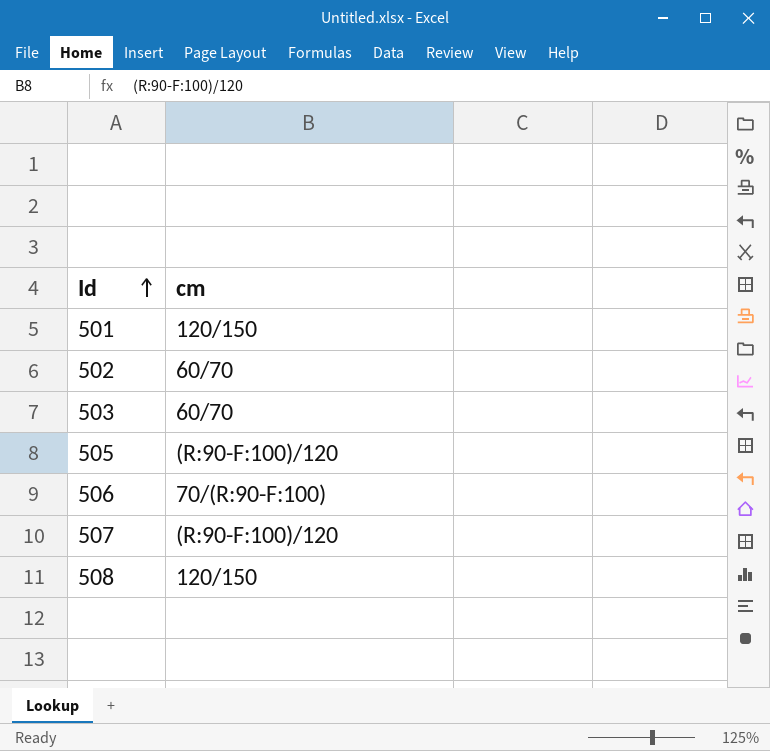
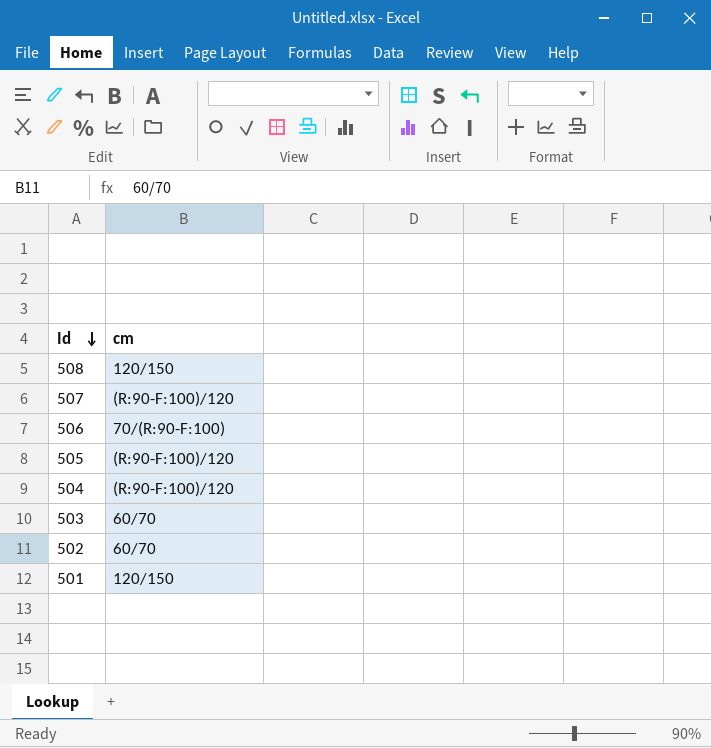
row order: Id ascending -> Id descending
row 504: none -> (R:90-F:100)/120

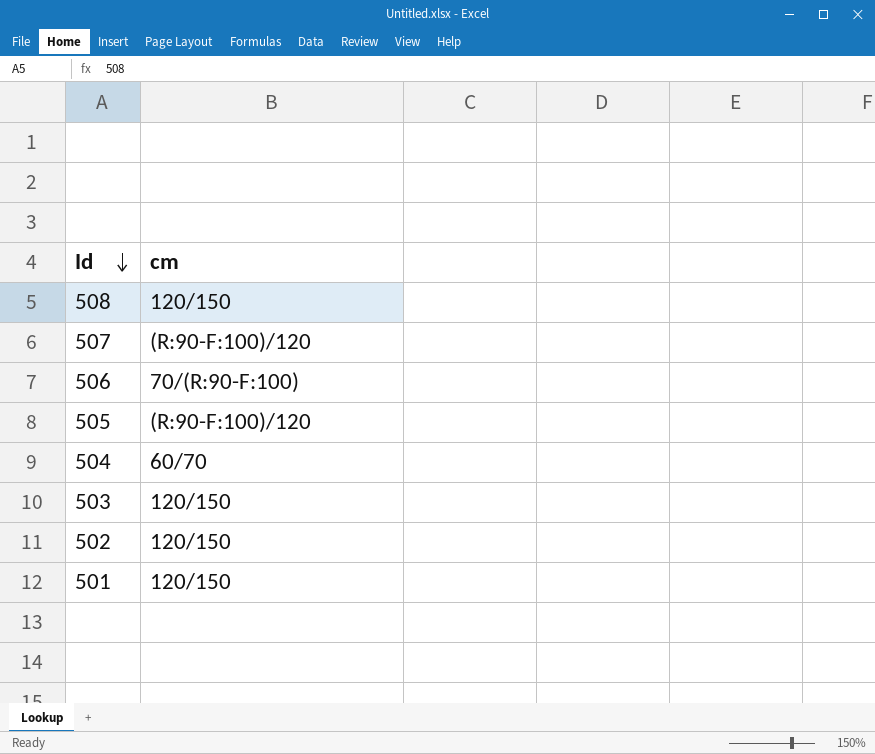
504 | cm: (R:90-F:100)/120 -> 60/70
503 | cm: 60/70 -> 120/150
502 | cm: 60/70 -> 120/150

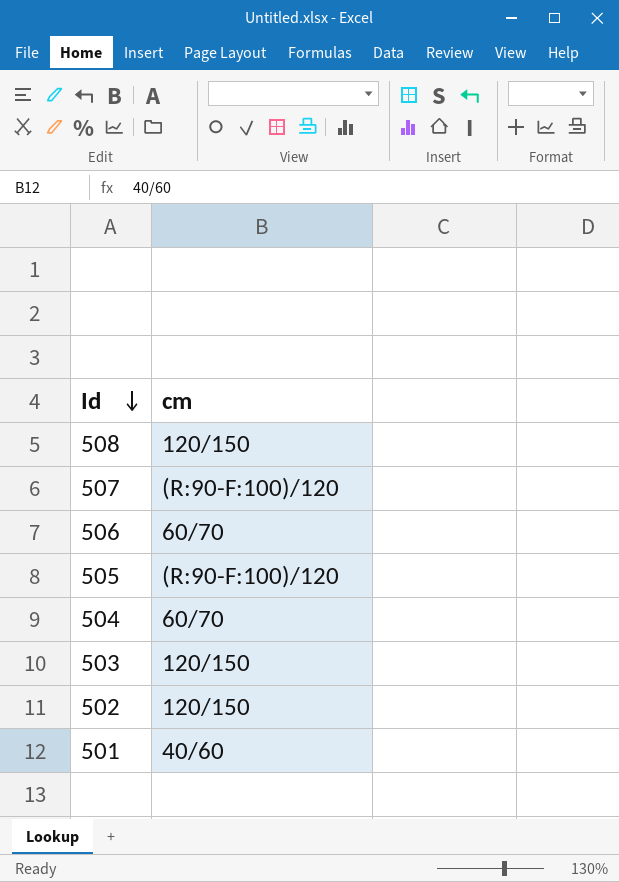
506 | cm: 70/(R:90-F:100) -> 60/70
501 | cm: 120/150 -> 40/60

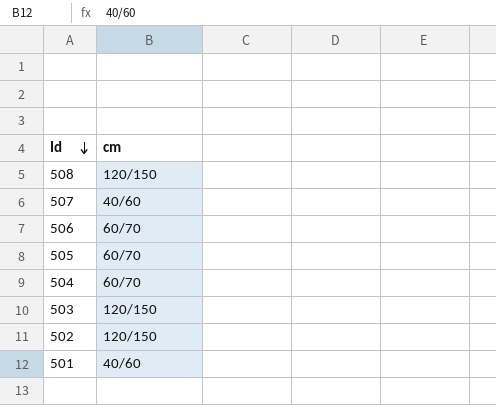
507 | cm: (R:90-F:100)/120 -> 40/60
505 | cm: (R:90-F:100)/120 -> 60/70

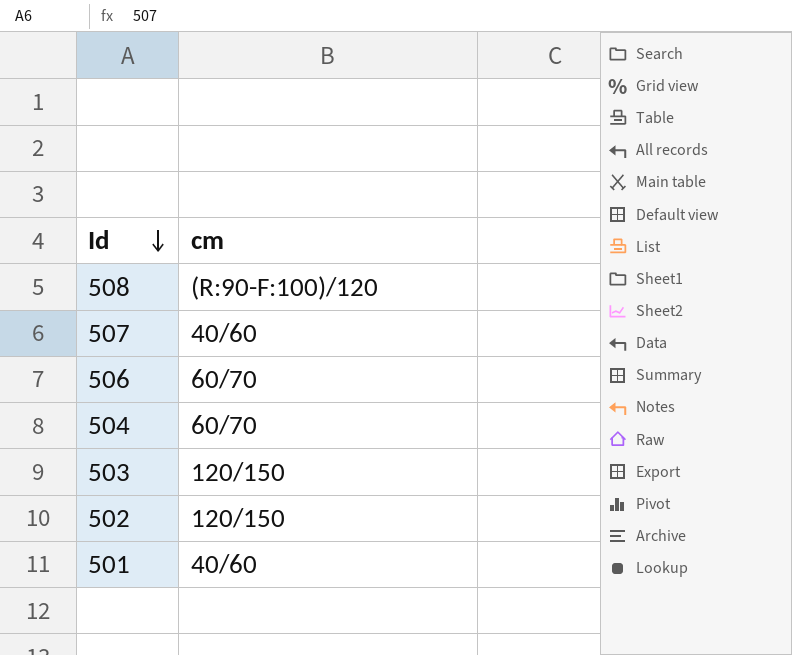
row 505: 60/70 -> none
508 | cm: 120/150 -> (R:90-F:100)/120

